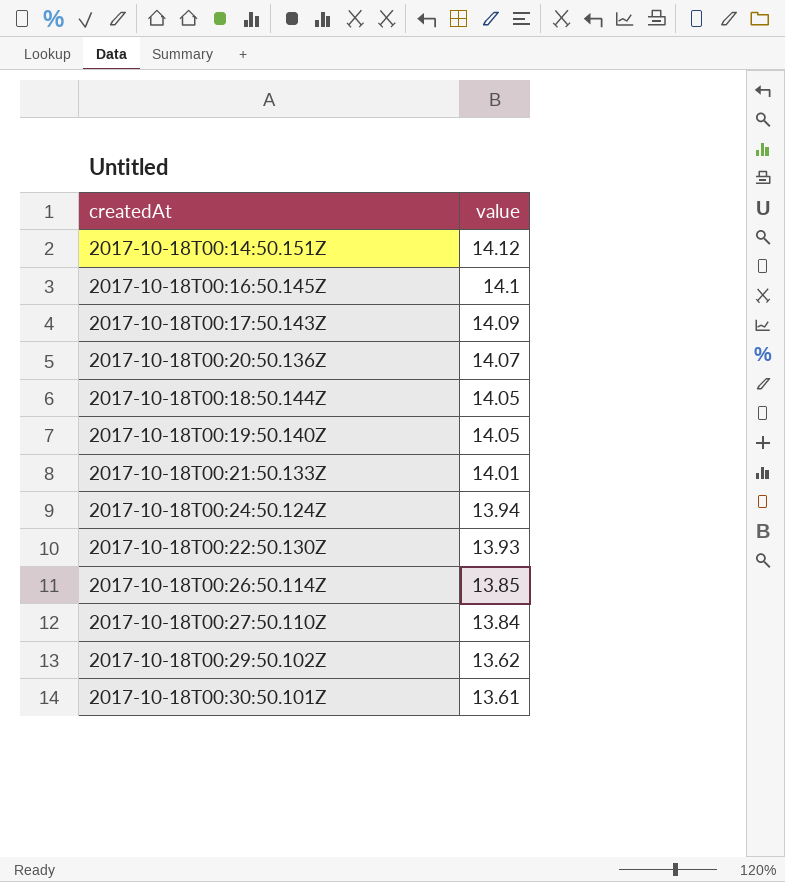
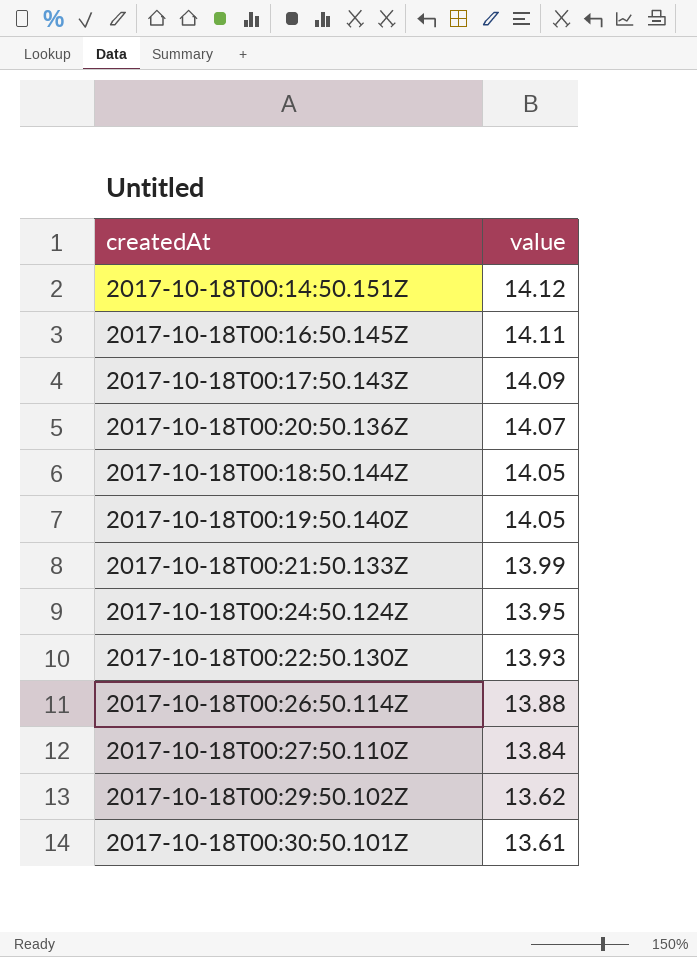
2017-10-18T00:16:50.145Z | value: 14.1 -> 14.11
2017-10-18T00:21:50.133Z | value: 14.01 -> 13.99
2017-10-18T00:24:50.124Z | value: 13.94 -> 13.95
2017-10-18T00:26:50.114Z | value: 13.85 -> 13.88

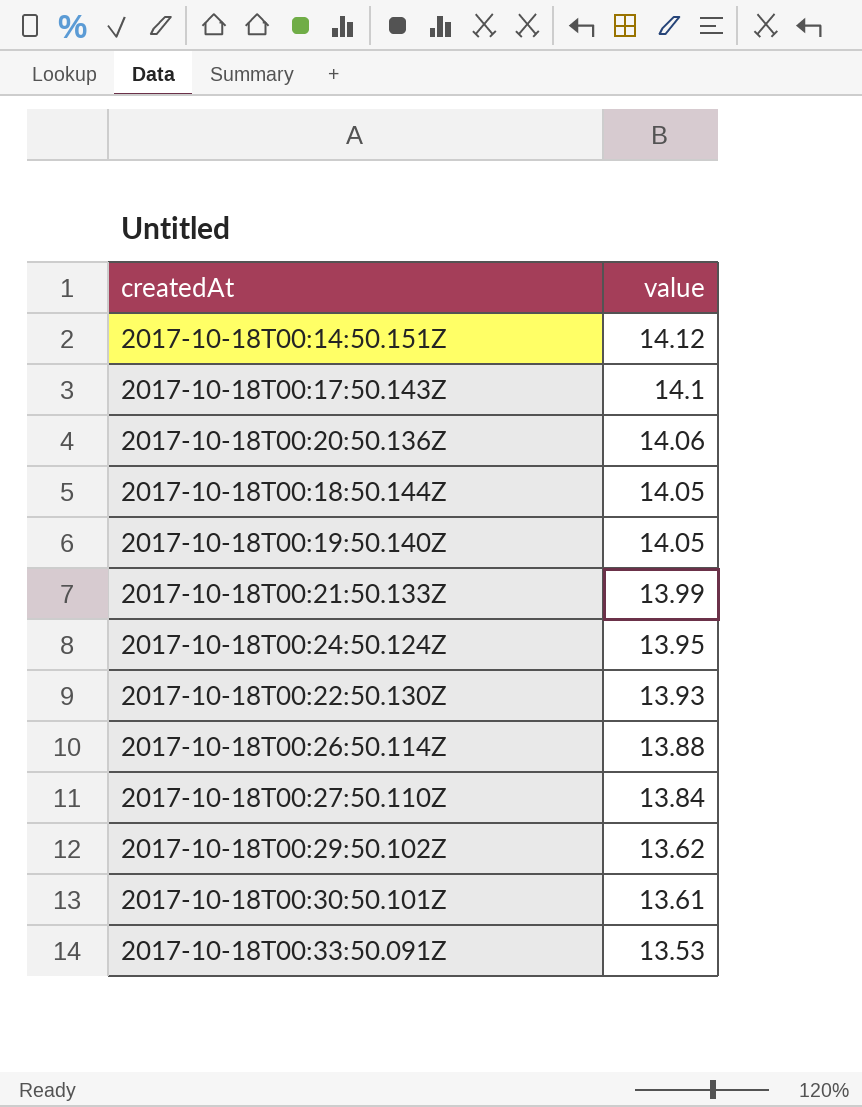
row 2017-10-18T00:16:50.145Z: 14.11 -> none
2017-10-18T00:17:50.143Z | value: 14.09 -> 14.1
2017-10-18T00:20:50.136Z | value: 14.07 -> 14.06
row 2017-10-18T00:33:50.091Z: none -> 13.53

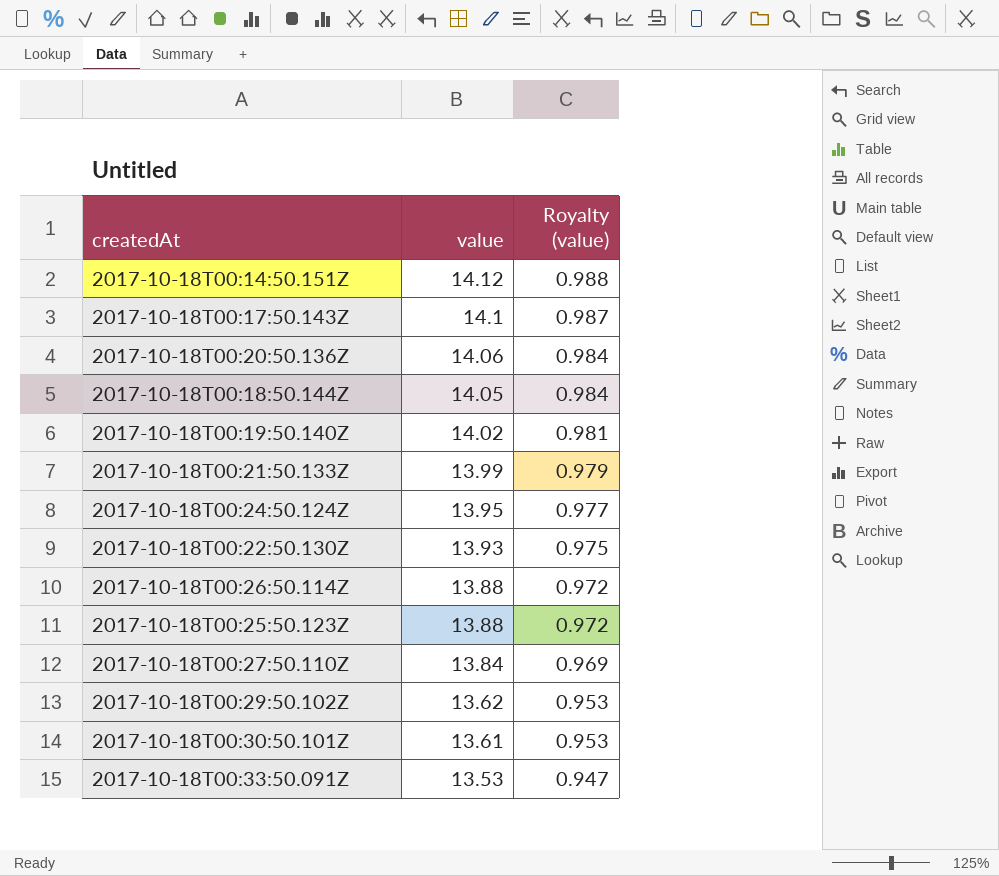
column Royalty (value) | formula: none -> [value] * 0.07
2017-10-18T00:19:50.140Z | value: 14.05 -> 14.02
row 2017-10-18T00:25:50.123Z: none -> 13.88 | 0.972

